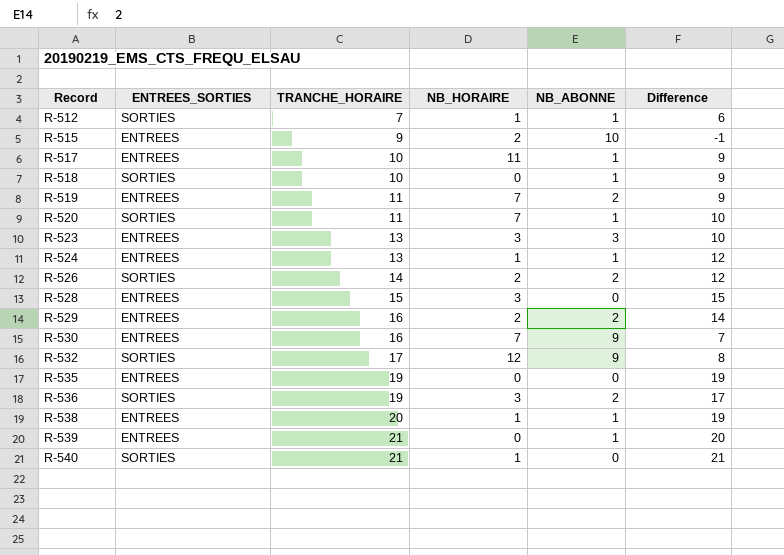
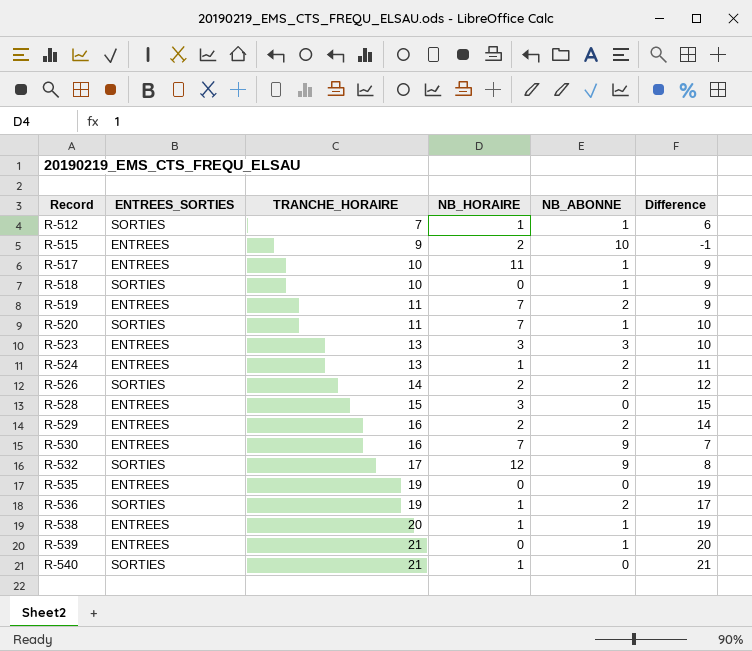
R-524 | NB_ABONNE: 1 -> 2
R-524 | Difference: 12 -> 11
R-536 | NB_HORAIRE: 3 -> 1

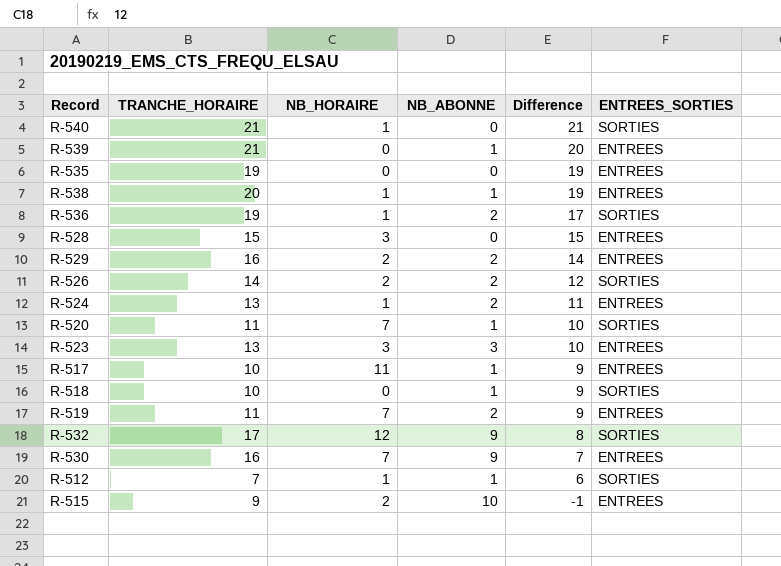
row order: Record ascending -> Difference descending
column ENTREES_SORTIES | position: 2 -> 6

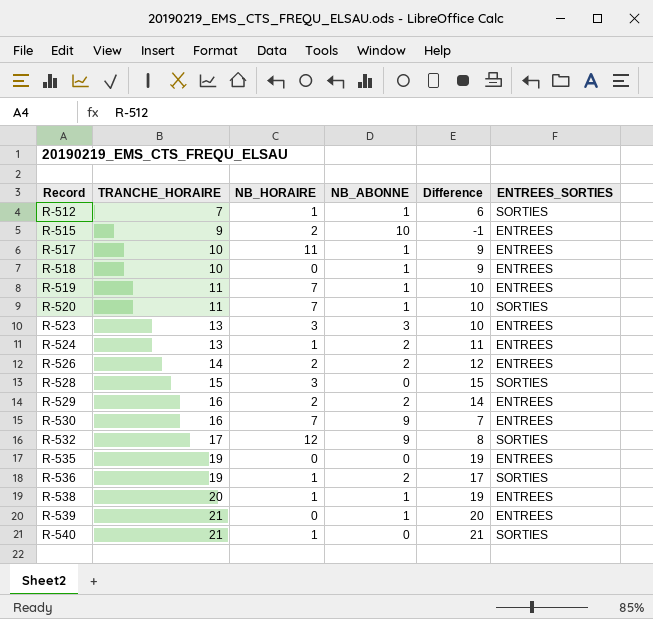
row order: Difference descending -> Record ascending
R-518 | ENTREES_SORTIES: SORTIES -> ENTREES
R-519 | NB_ABONNE: 2 -> 1
R-519 | Difference: 9 -> 10
R-526 | ENTREES_SORTIES: SORTIES -> ENTREES
R-528 | ENTREES_SORTIES: ENTREES -> SORTIES

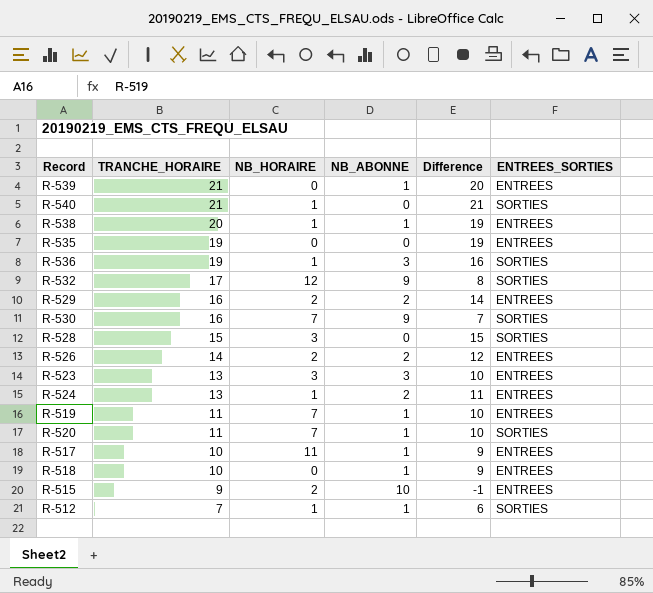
row order: Record ascending -> TRANCHE_HORAIRE descending
R-536 | NB_ABONNE: 2 -> 3
R-536 | Difference: 17 -> 16
R-530 | ENTREES_SORTIES: ENTREES -> SORTIES

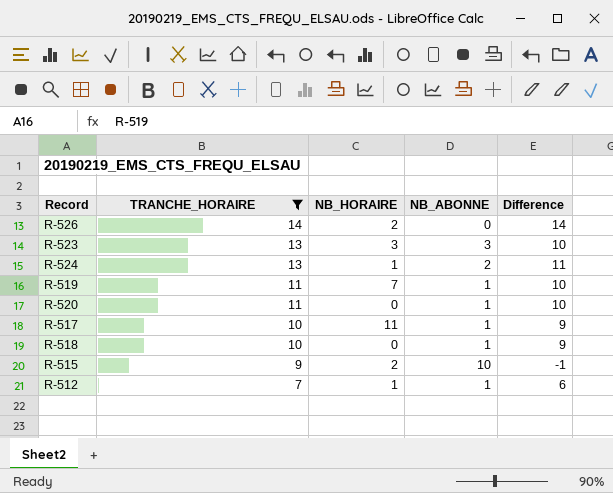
filter: none -> TRANCHE_HORAIRE <= 14
column ENTREES_SORTIES | position: 6 -> none
R-526 | NB_ABONNE: 2 -> 0
R-526 | Difference: 12 -> 14
R-520 | NB_HORAIRE: 7 -> 0

